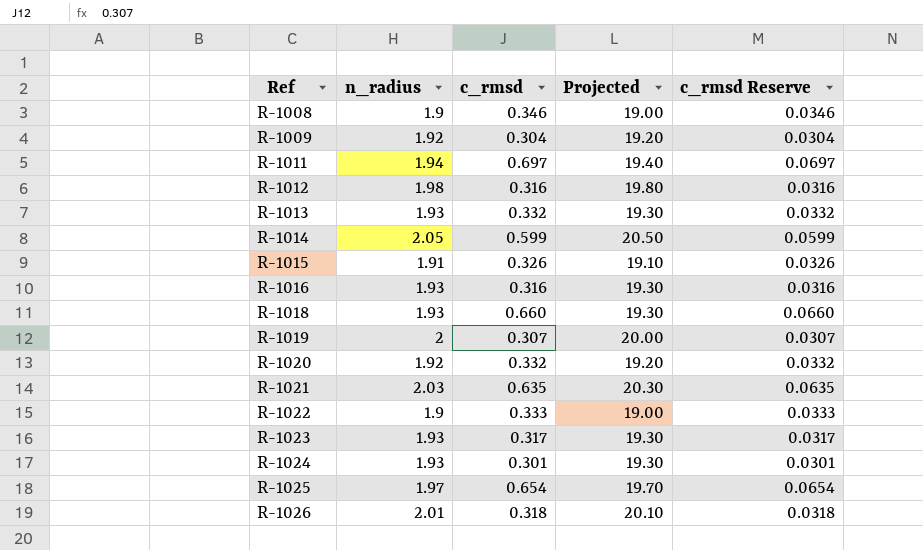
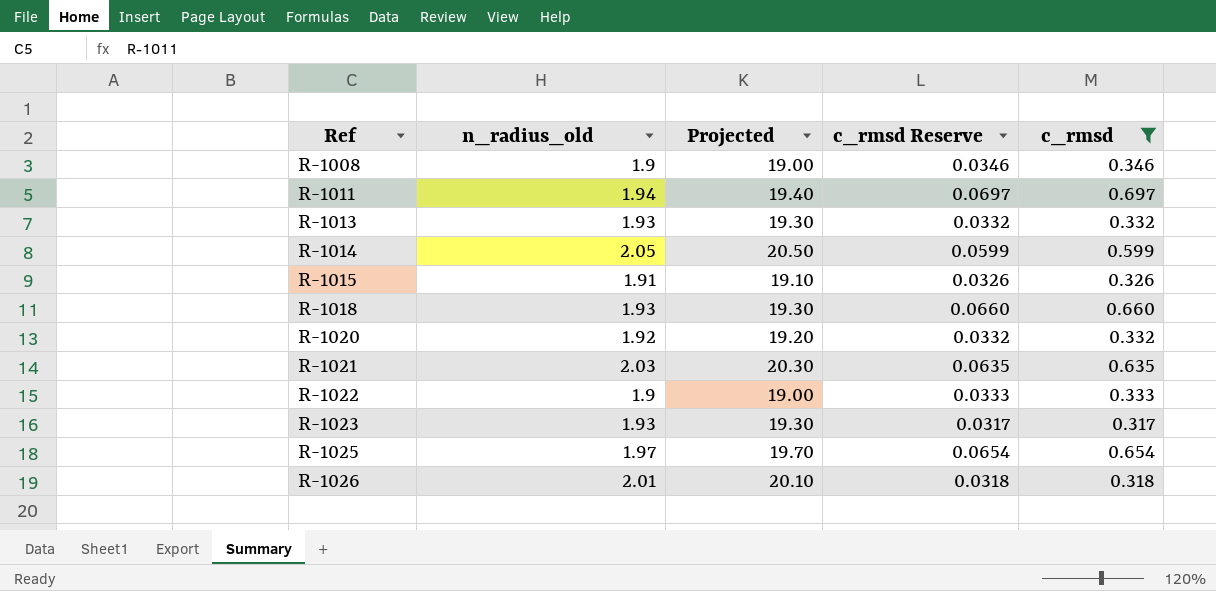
filter: none -> c_rmsd >= 0.317
column name: n_radius -> n_radius_old
column c_rmsd | position: 3 -> 5

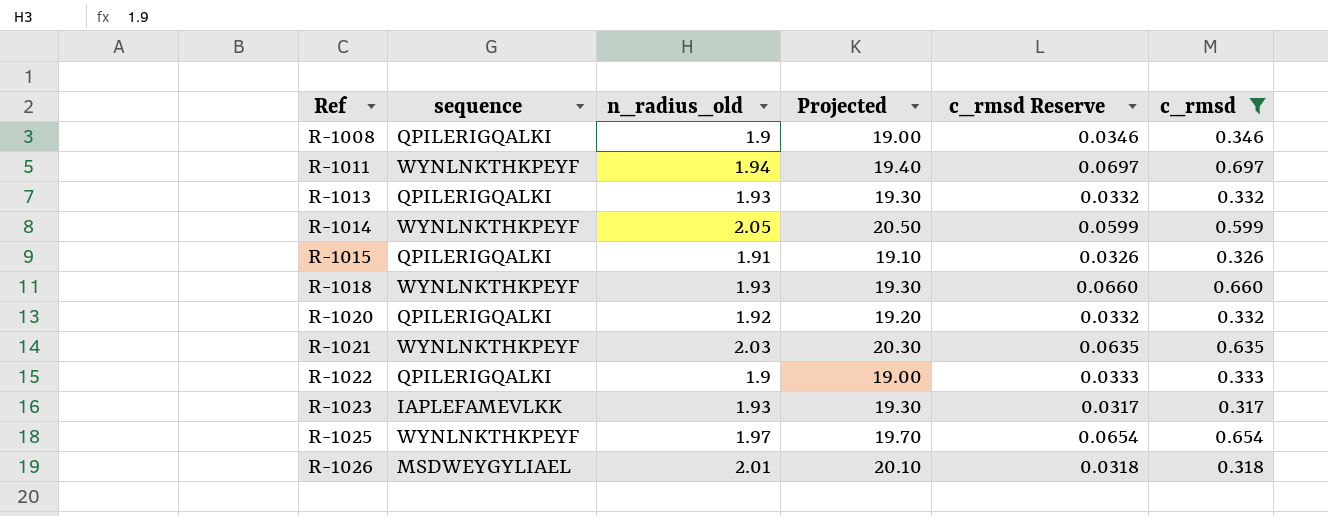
column sequence | position: none -> 2

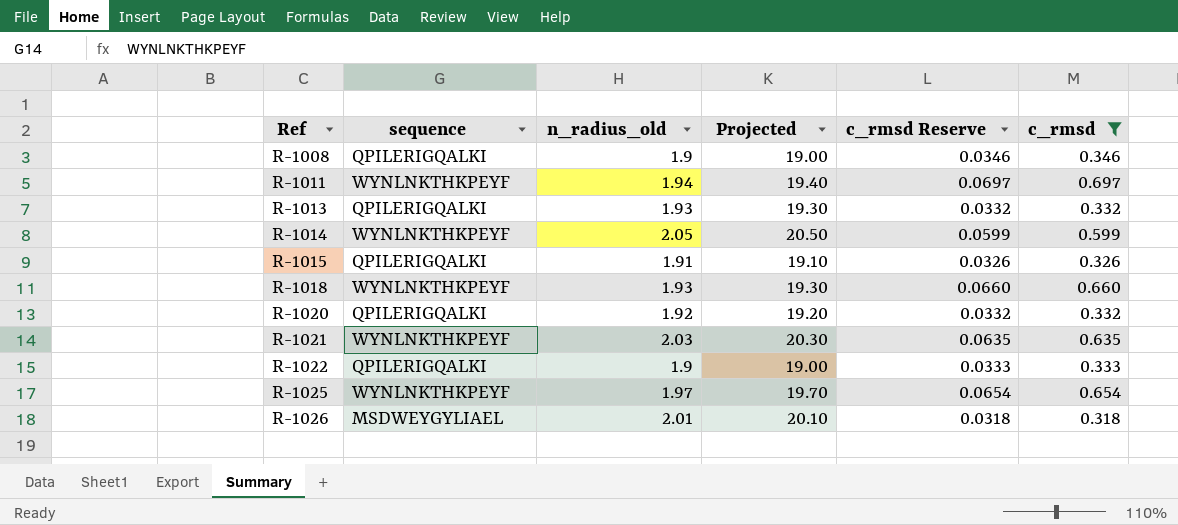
row R-1023: IAPLEFAMEVLKK | 1.93 | 19.30 | 0.0317 | 0.317 -> none

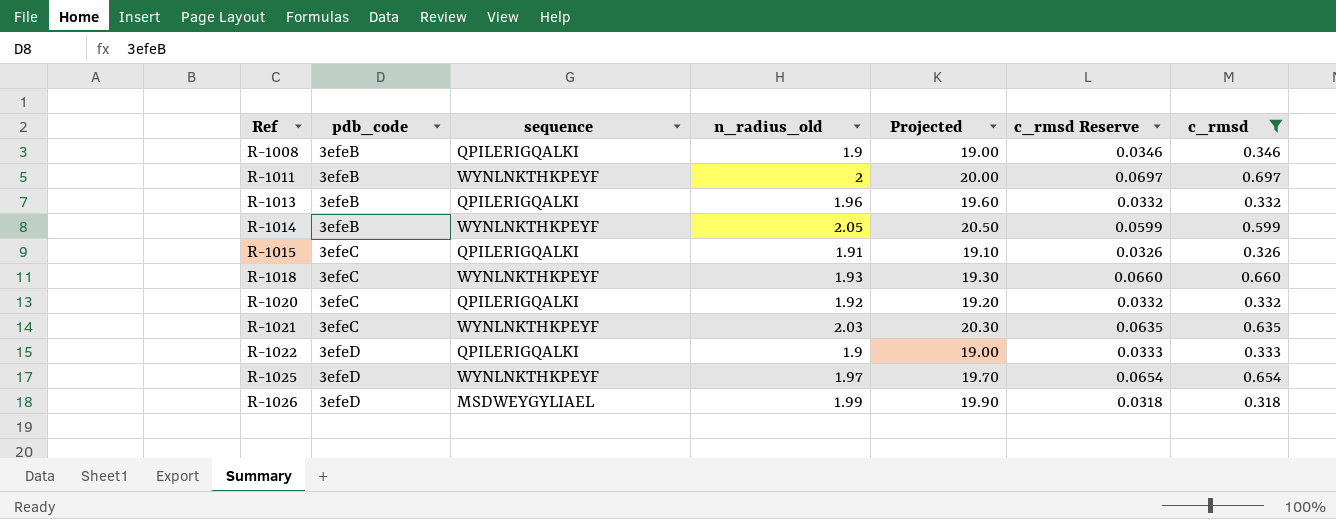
column pdb_code | position: none -> 2
R-1011 | n_radius_old: 1.94 -> 2
R-1011 | Projected: 19.40 -> 20.00
R-1013 | n_radius_old: 1.93 -> 1.96
R-1013 | Projected: 19.30 -> 19.60
R-1026 | n_radius_old: 2.01 -> 1.99
R-1026 | Projected: 20.10 -> 19.90

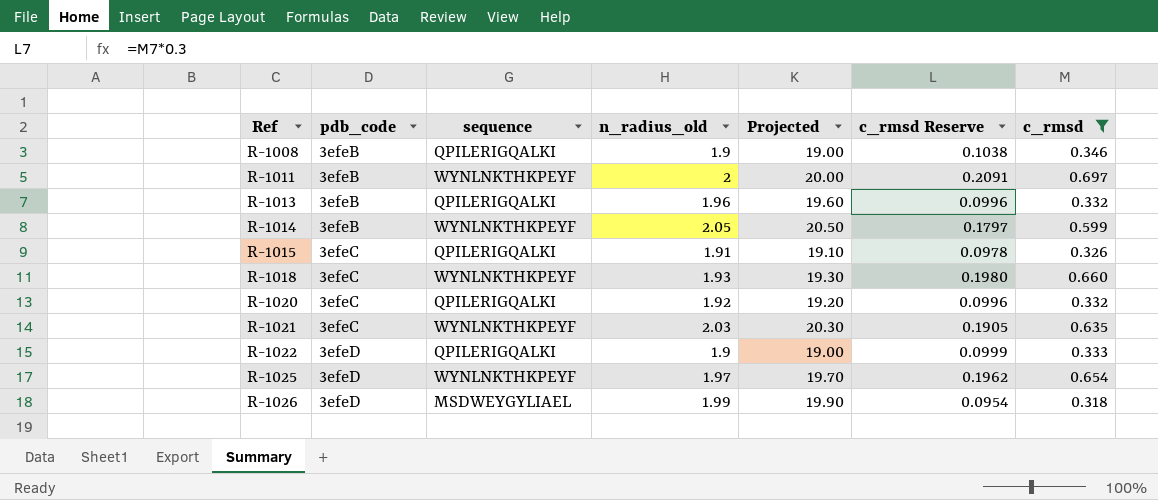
column c_rmsd Reserve | formula: [c_rmsd] * 0.1 -> [c_rmsd] * 0.3

